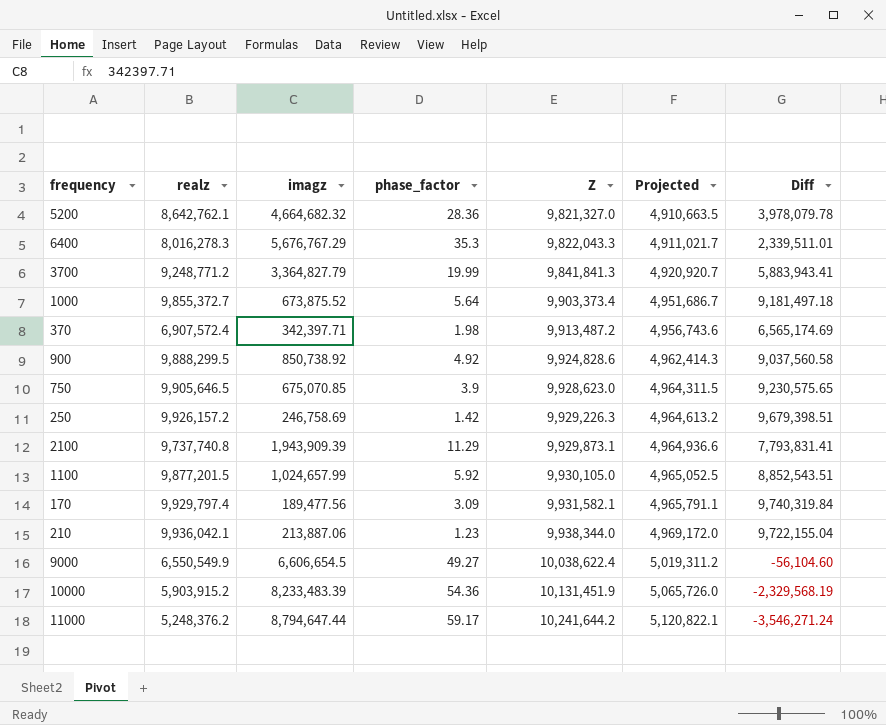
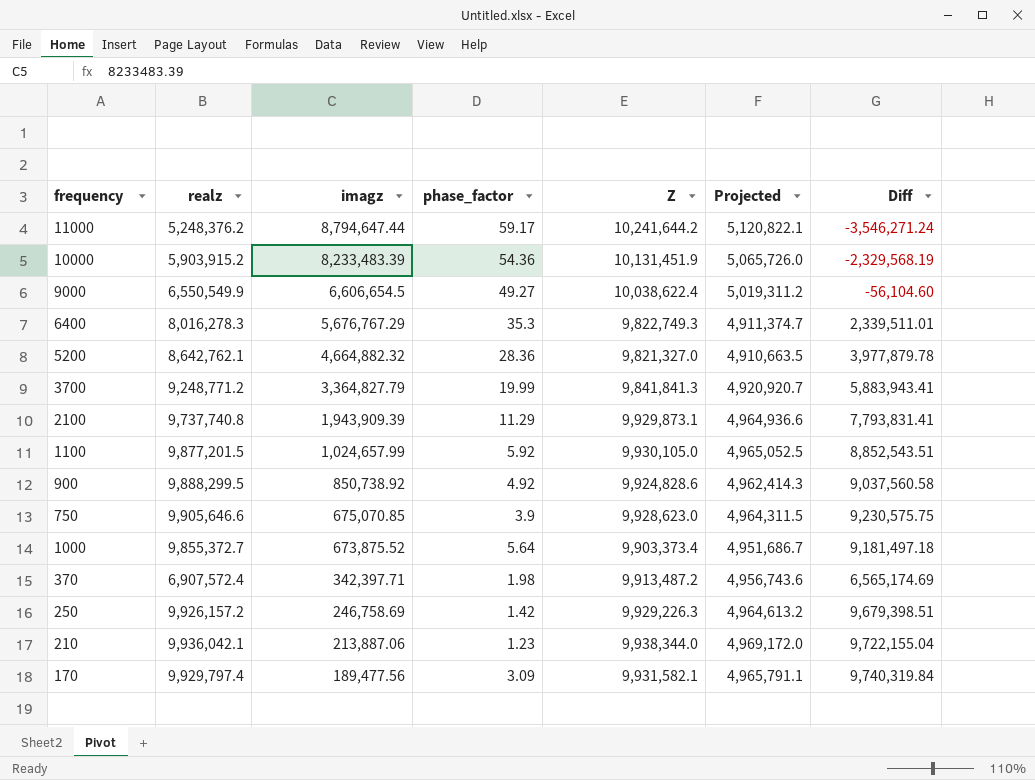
row order: Z ascending -> imagz descending
6400 | Z: 9,822,043.3 -> 9,822,749.3
6400 | Projected: 4,911,021.7 -> 4,911,374.7
5200 | imagz: 4,664,682.32 -> 4,664,882.32
5200 | Diff: 3,978,079.78 -> 3,977,879.78
750 | realz: 9,905,646.5 -> 9,905,646.6
750 | Diff: 9,230,575.65 -> 9,230,575.75

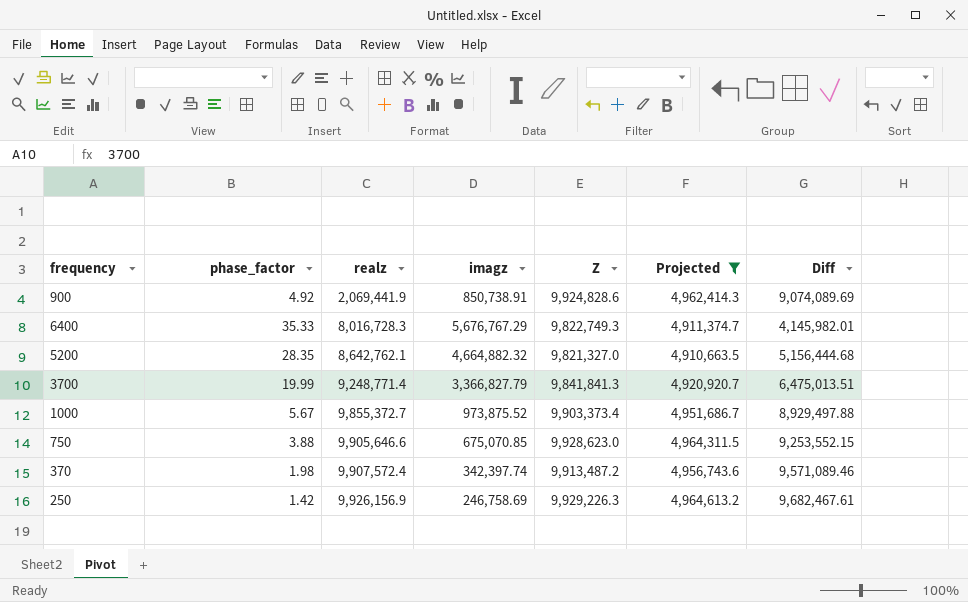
filter: none -> Projected <= 4,964,613.2
row order: imagz descending -> realz ascending
column phase_factor | position: 4 -> 2
column Diff | formula: [realz] - [imagz] -> [Z] - [imagz]
900 | realz: 9,888,299.5 -> 2,069,441.9
900 | imagz: 850,738.92 -> 850,738.91
6400 | phase_factor: 35.3 -> 35.33
6400 | realz: 8,016,278.3 -> 8,016,728.3
5200 | phase_factor: 28.36 -> 28.35
3700 | realz: 9,248,771.2 -> 9,248,771.4
3700 | imagz: 3,364,827.79 -> 3,366,827.79
1000 | phase_factor: 5.64 -> 5.67
1000 | imagz: 673,875.52 -> 973,875.52
750 | phase_factor: 3.9 -> 3.88
370 | realz: 6,907,572.4 -> 9,907,572.4
370 | imagz: 342,397.71 -> 342,397.74
250 | realz: 9,926,157.2 -> 9,926,156.9

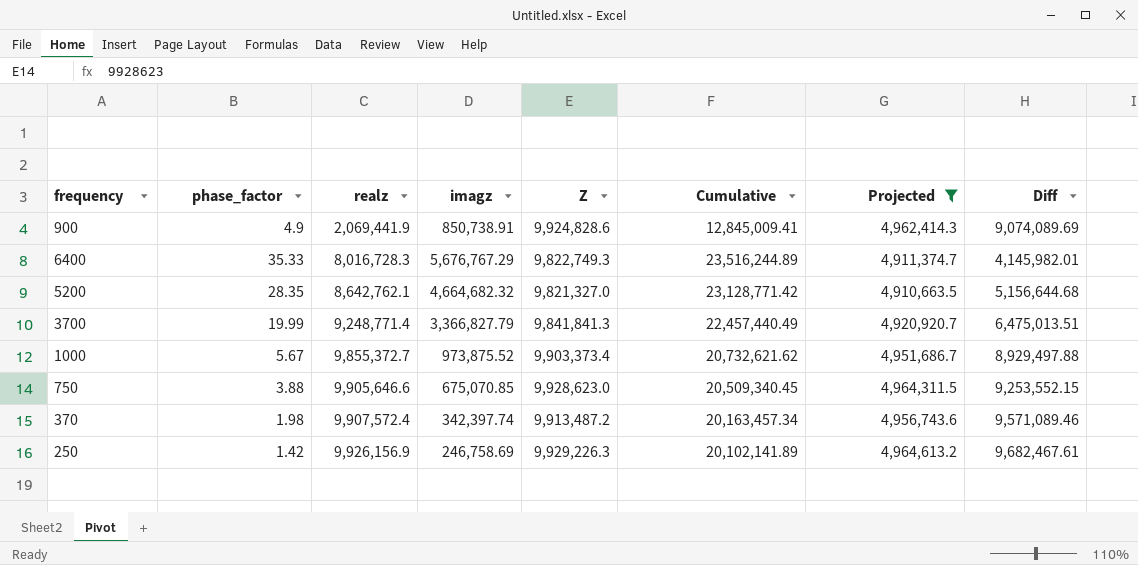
column Cumulative | formula: none -> [realz] + [imagz] + [Z]
900 | phase_factor: 4.92 -> 4.9
5200 | imagz: 4,664,882.32 -> 4,664,682.32
5200 | Diff: 5,156,444.68 -> 5,156,644.68

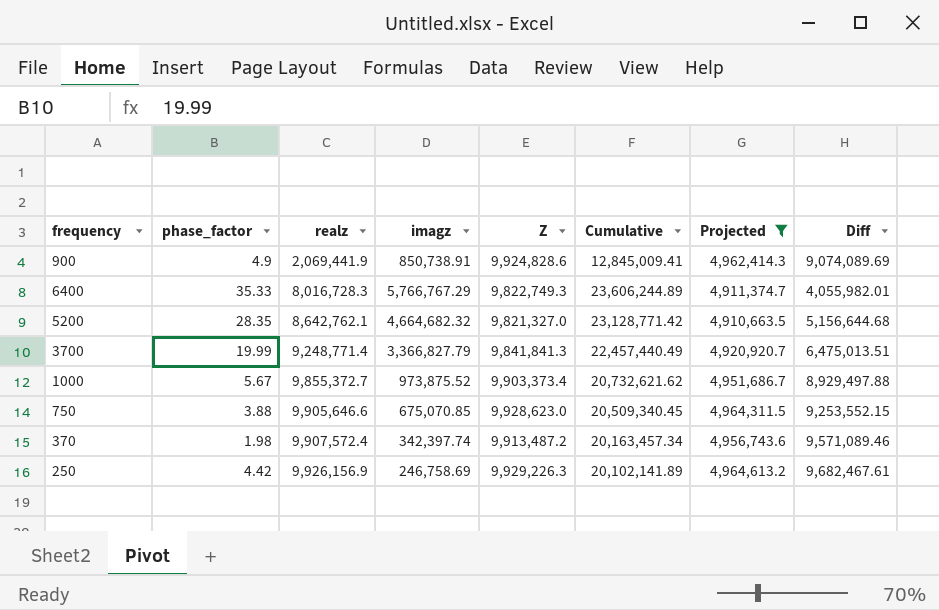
6400 | imagz: 5,676,767.29 -> 5,766,767.29
6400 | Cumulative: 23,516,244.89 -> 23,606,244.89
6400 | Diff: 4,145,982.01 -> 4,055,982.01
250 | phase_factor: 1.42 -> 4.42

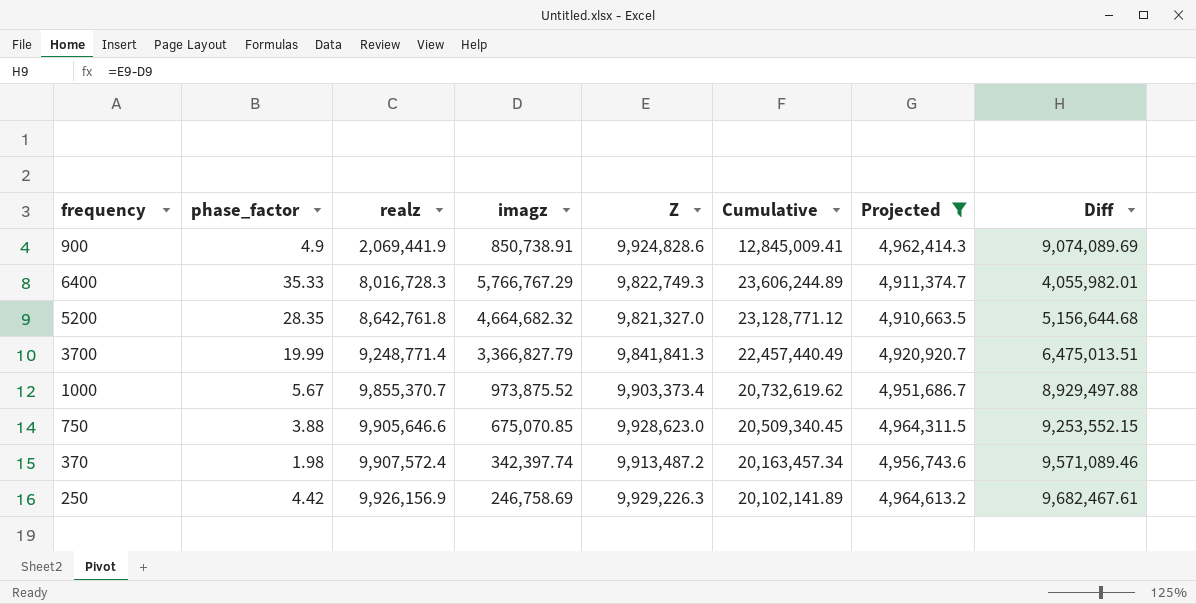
5200 | realz: 8,642,762.1 -> 8,642,761.8
5200 | Cumulative: 23,128,771.42 -> 23,128,771.12
1000 | realz: 9,855,372.7 -> 9,855,370.7
1000 | Cumulative: 20,732,621.62 -> 20,732,619.62

